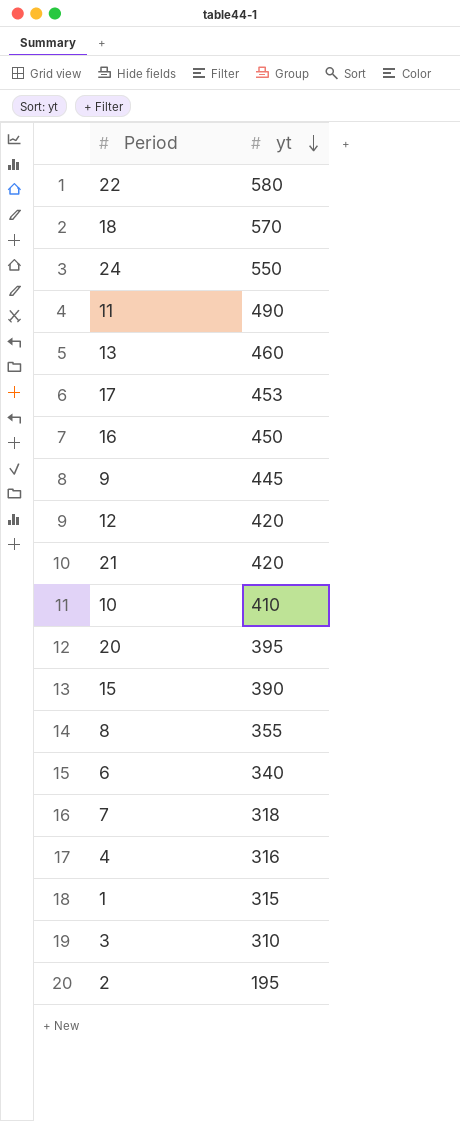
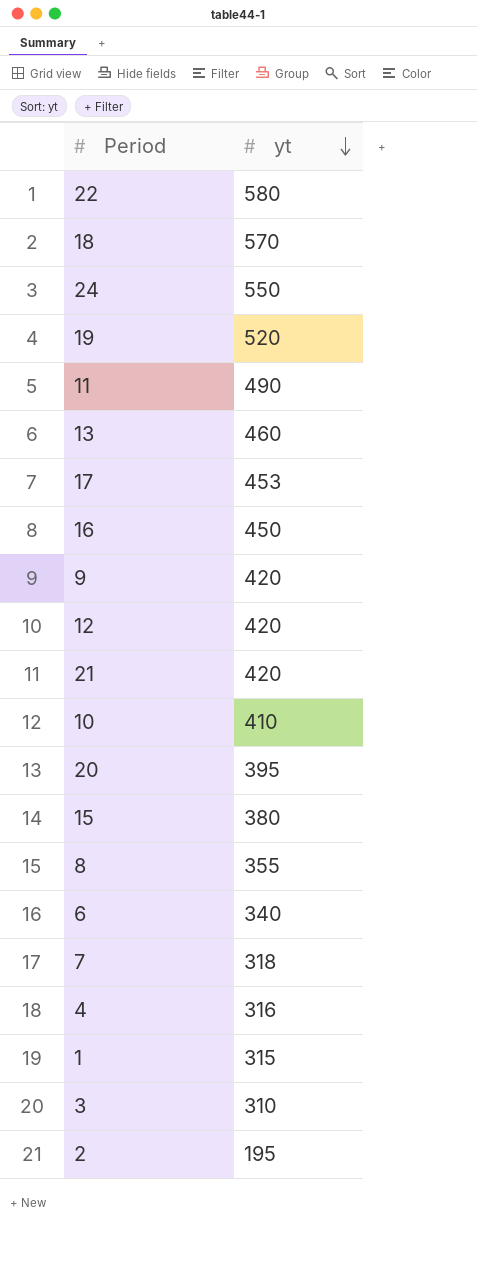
row 19: none -> 520
9 | yt: 445 -> 420
15 | yt: 390 -> 380

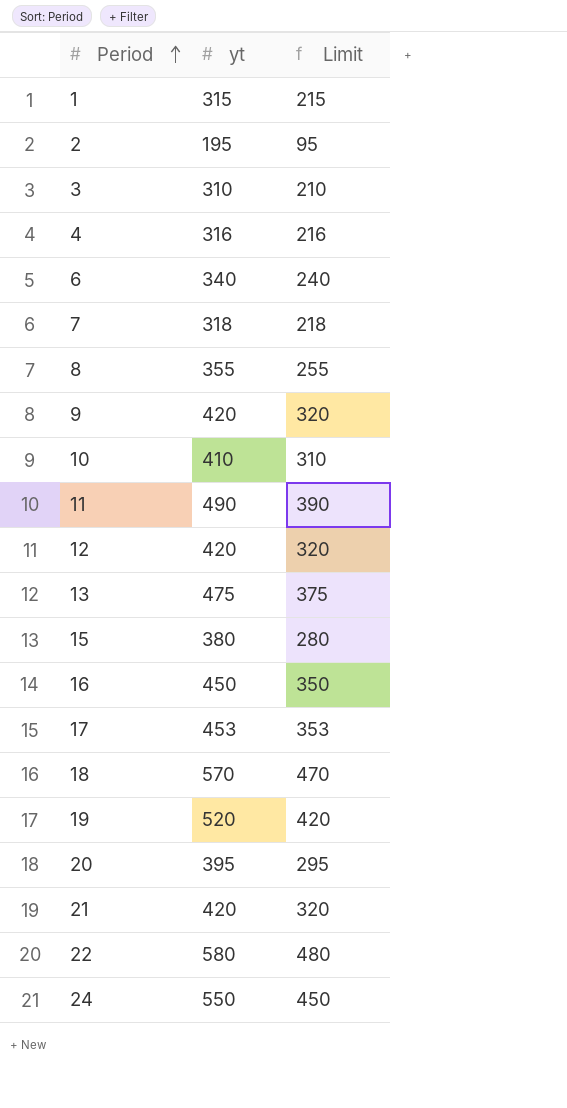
row order: yt descending -> Period ascending
column Limit | formula: none -> [yt] - 100
13 | yt: 460 -> 475

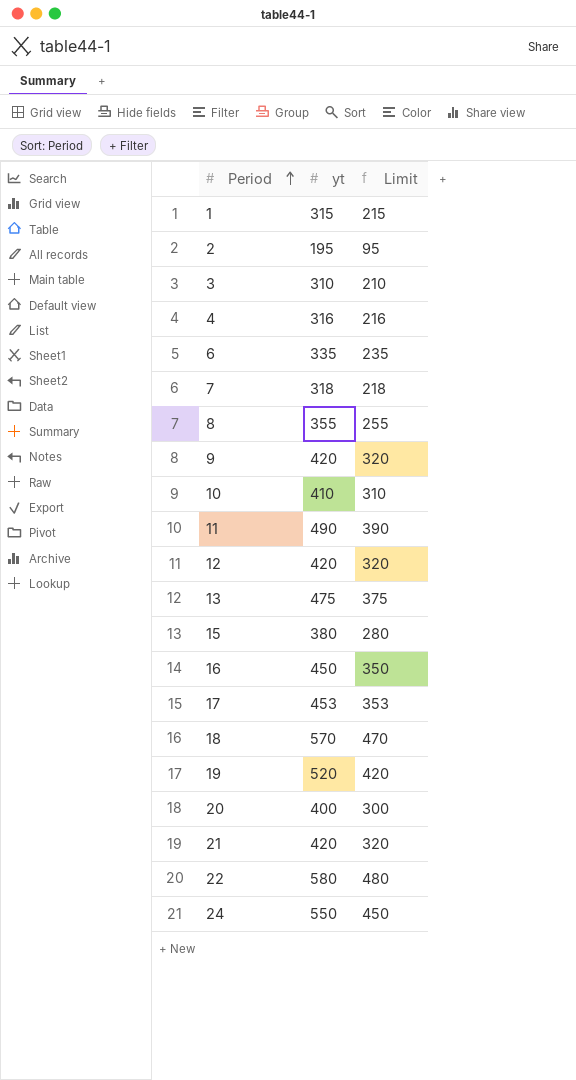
6 | yt: 340 -> 335
6 | Limit: 240 -> 235
20 | yt: 395 -> 400
20 | Limit: 295 -> 300

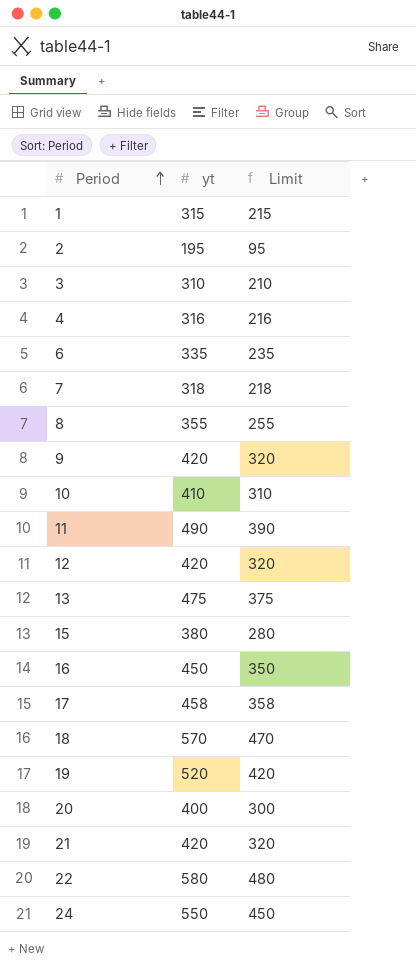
17 | yt: 453 -> 458
17 | Limit: 353 -> 358

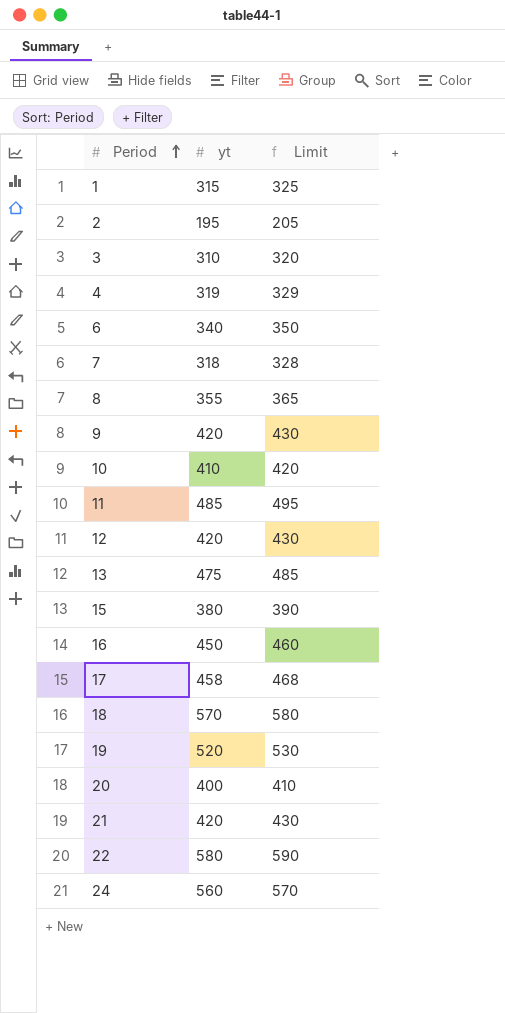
column Limit | formula: [yt] - 100 -> [yt] + 10
4 | yt: 316 -> 319
6 | yt: 335 -> 340
11 | yt: 490 -> 485
24 | yt: 550 -> 560

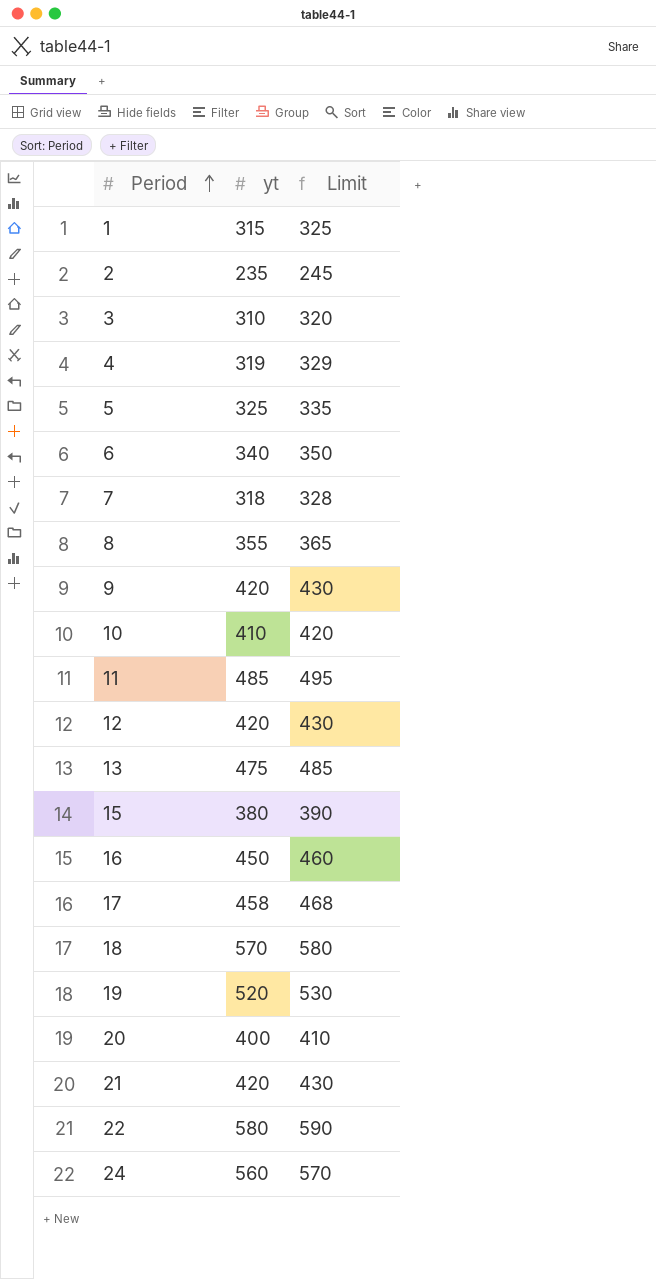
2 | yt: 195 -> 235
2 | Limit: 205 -> 245
row 5: none -> 325 | 335

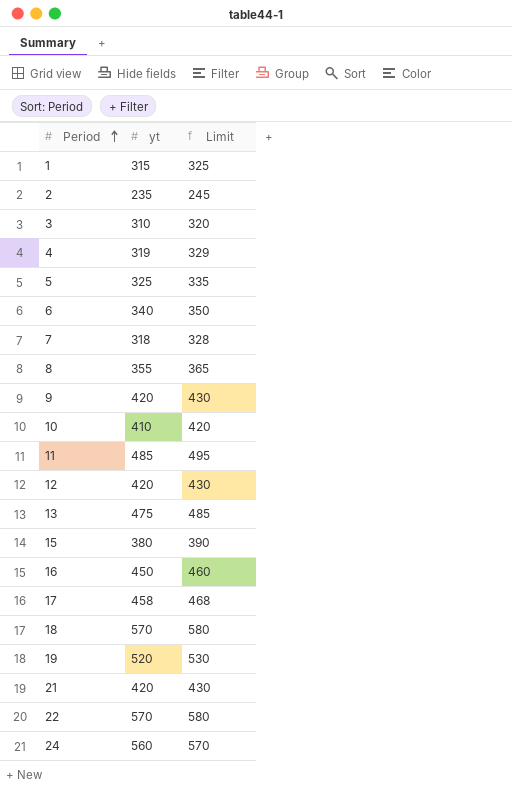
row 20: 400 | 410 -> none
22 | yt: 580 -> 570
22 | Limit: 590 -> 580

